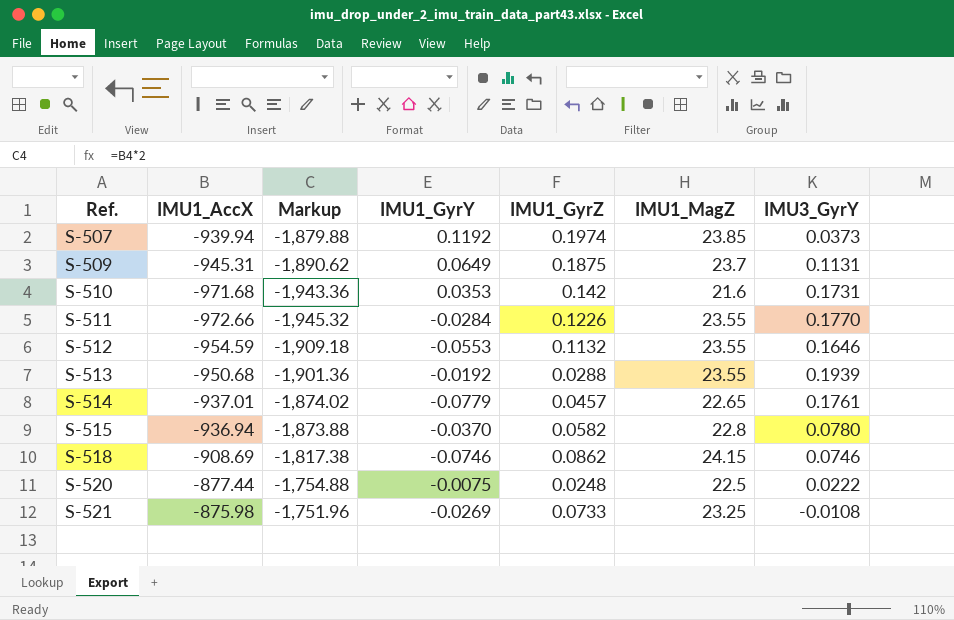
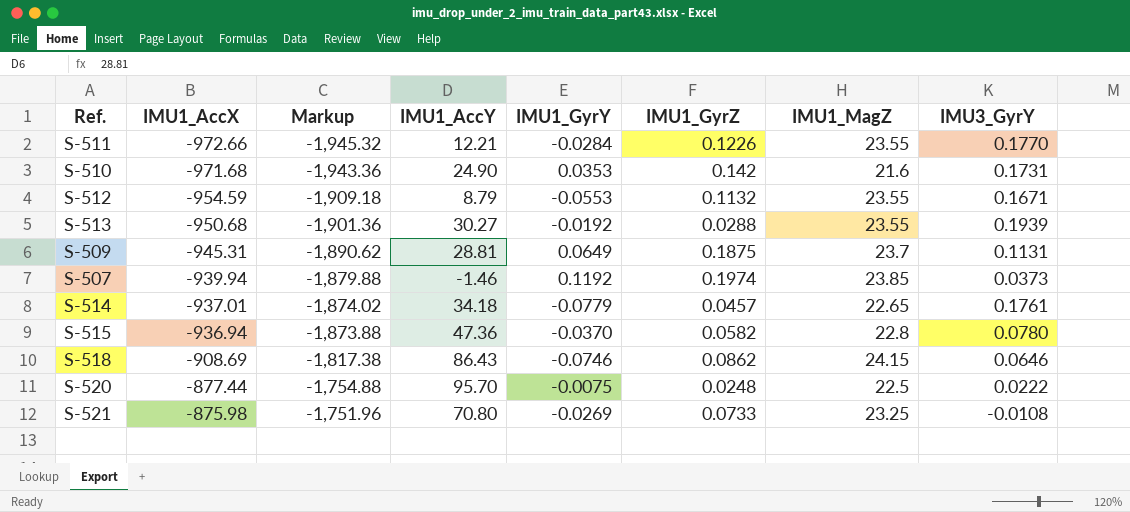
row order: Ref. ascending -> IMU1_AccX ascending
column IMU1_AccY | position: none -> 4
S-512 | IMU3_GyrY: 0.1646 -> 0.1671
S-518 | IMU3_GyrY: 0.0746 -> 0.0646

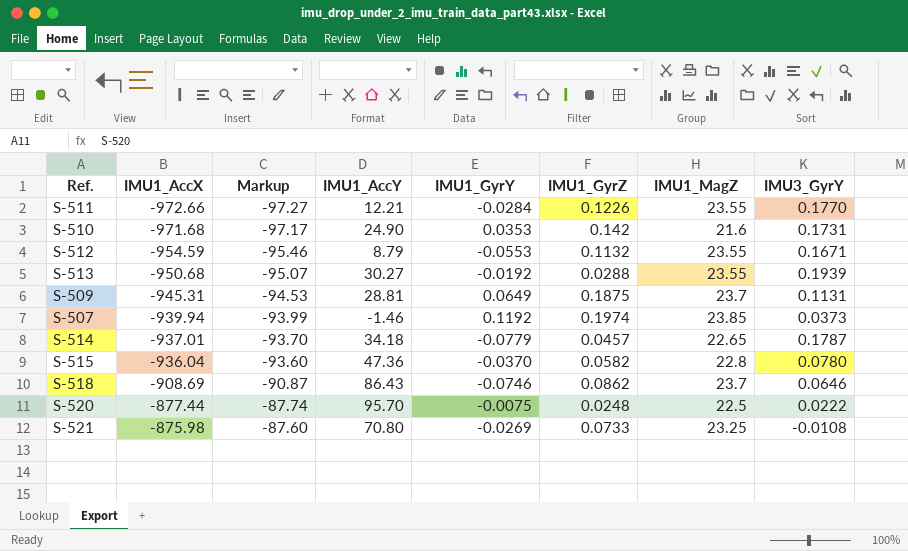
column Markup | formula: [IMU1_AccX] * 2 -> [IMU1_AccX] * 0.1
S-514 | IMU3_GyrY: 0.1761 -> 0.1787
S-515 | IMU1_AccX: -936.94 -> -936.04
S-518 | IMU1_MagZ: 24.15 -> 23.7

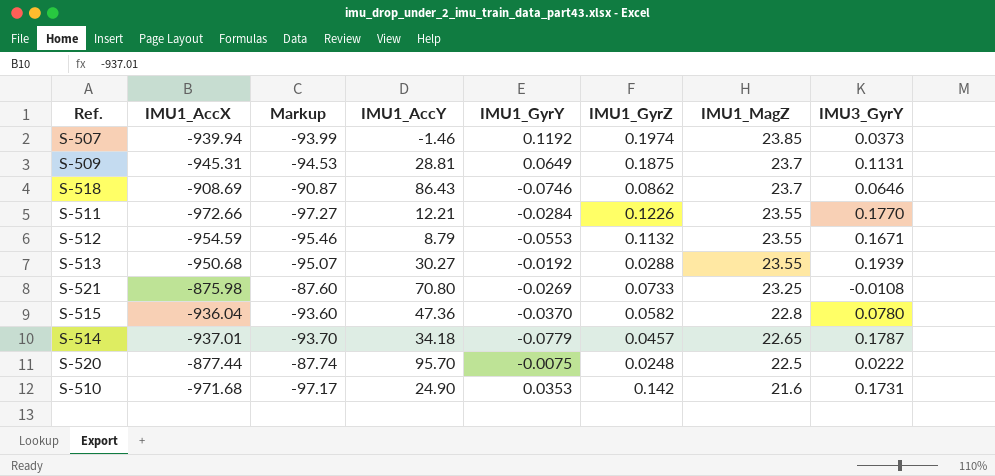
row order: IMU1_AccX ascending -> IMU1_MagZ descending

